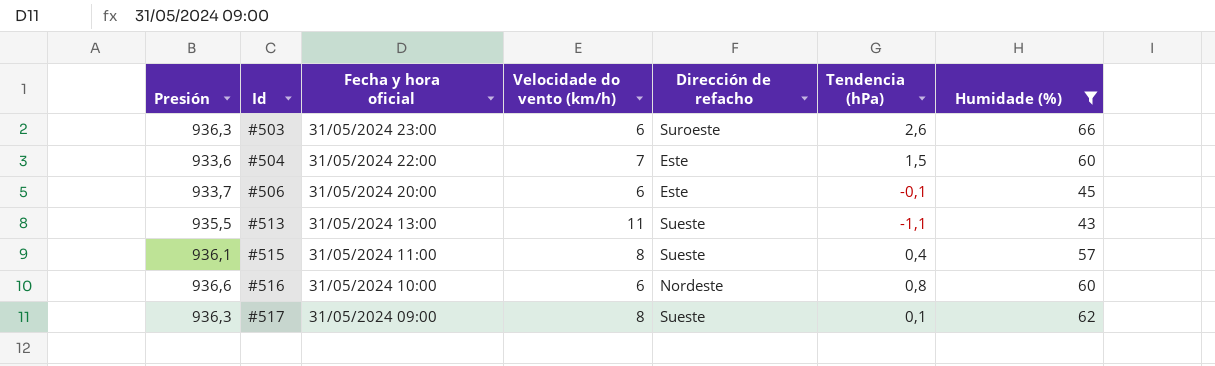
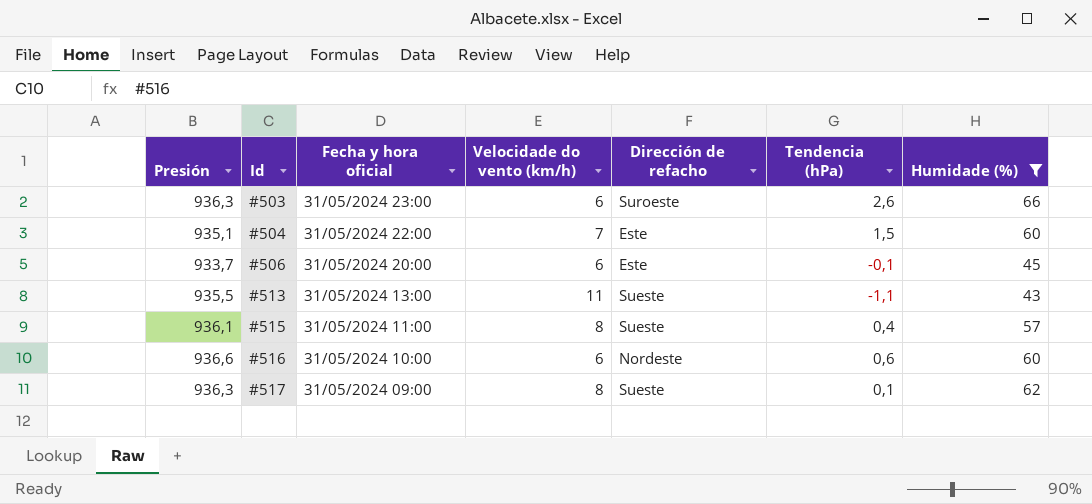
#504 | Presión: 933,6 -> 935,1
#516 | Tendencia (hPa): 0,8 -> 0,6

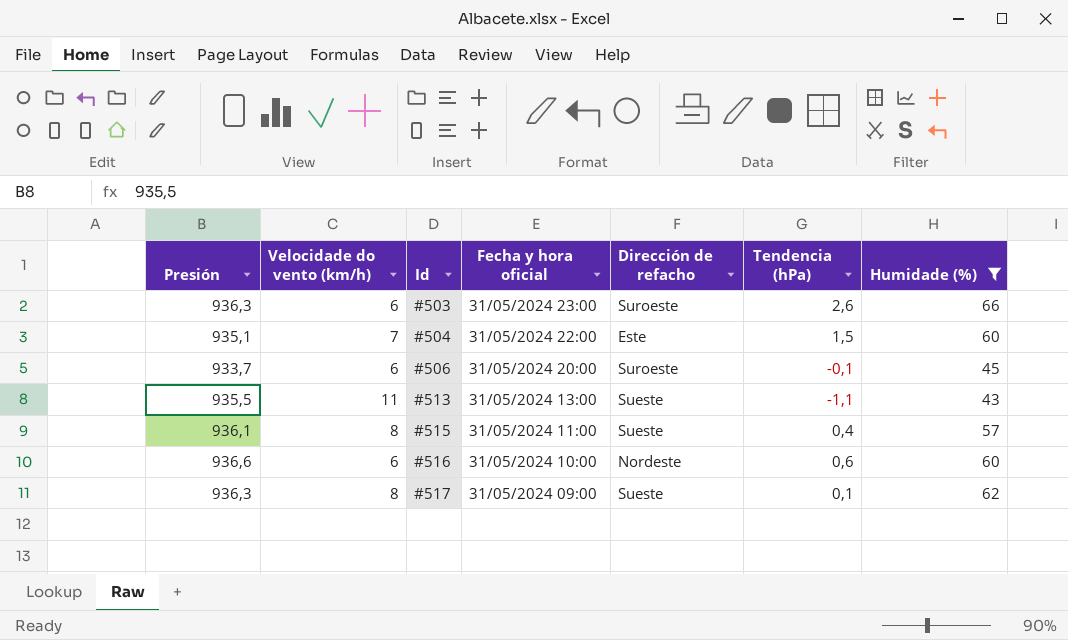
column Velocidade do vento (km/h) | position: 4 -> 2
#506 | Dirección de refacho: Este -> Suroeste

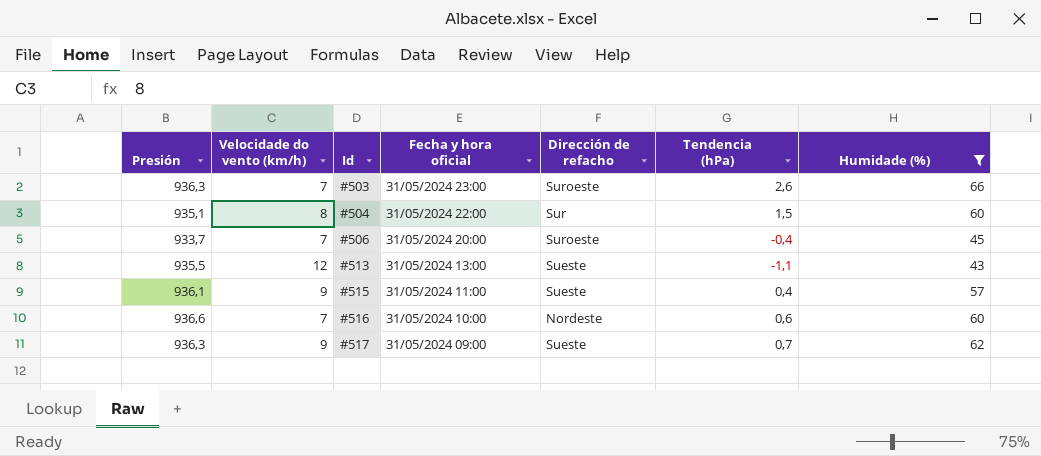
#503 | Velocidade do vento (km/h): 6 -> 7
#504 | Velocidade do vento (km/h): 7 -> 8
#504 | Dirección de refacho: Este -> Sur
#506 | Velocidade do vento (km/h): 6 -> 7
#506 | Tendencia (hPa): -0,1 -> -0,4
#513 | Velocidade do vento (km/h): 11 -> 12
#515 | Velocidade do vento (km/h): 8 -> 9
#516 | Velocidade do vento (km/h): 6 -> 7
#517 | Velocidade do vento (km/h): 8 -> 9
#517 | Tendencia (hPa): 0,1 -> 0,7

